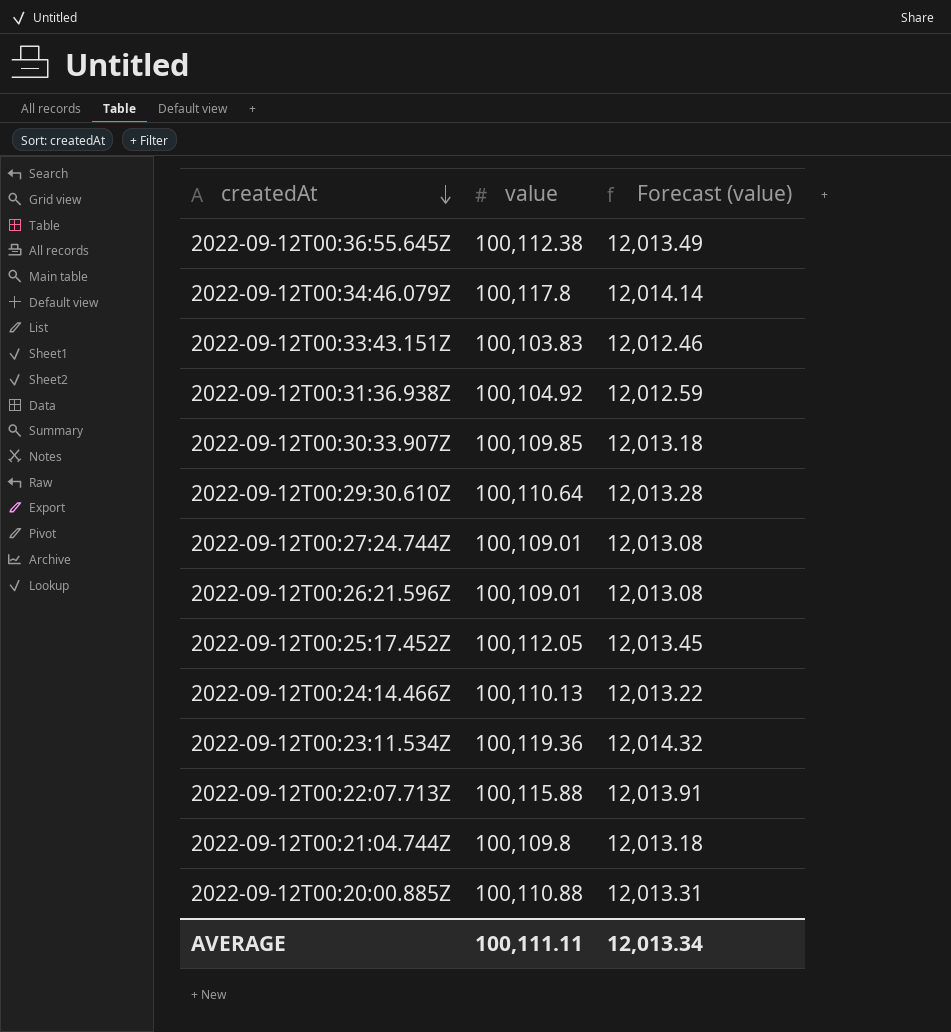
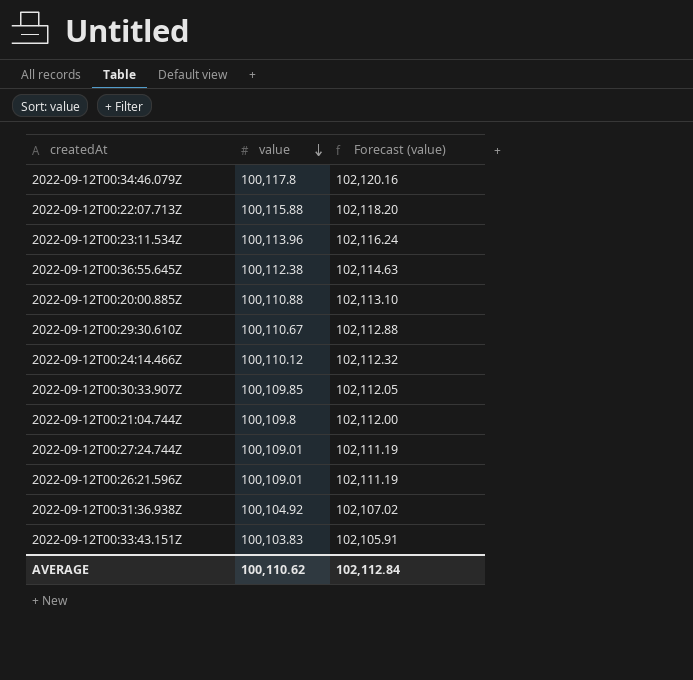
row order: createdAt descending -> value descending
column Forecast (value) | formula: [value] * 0.12 -> [value] * 1.02
row 2022-09-12T00:25:17.452Z: 100,112.05 | 12,013.45 -> none
2022-09-12T00:23:11.534Z | value: 100,119.36 -> 100,113.96
2022-09-12T00:29:30.610Z | value: 100,110.64 -> 100,110.67
2022-09-12T00:24:14.466Z | value: 100,110.13 -> 100,110.12
AVERAGE | value: 100,111.11 -> 100,110.62
AVERAGE | Forecast (value): 12,013.34 -> 102,112.84

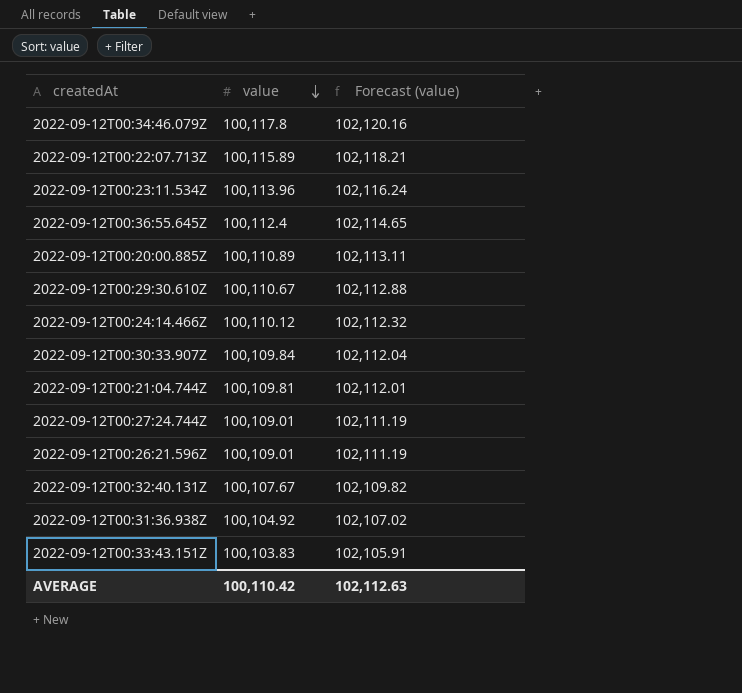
2022-09-12T00:22:07.713Z | value: 100,115.88 -> 100,115.89
2022-09-12T00:22:07.713Z | Forecast (value): 102,118.20 -> 102,118.21
2022-09-12T00:36:55.645Z | value: 100,112.38 -> 100,112.4
2022-09-12T00:36:55.645Z | Forecast (value): 102,114.63 -> 102,114.65
2022-09-12T00:20:00.885Z | value: 100,110.88 -> 100,110.89
2022-09-12T00:20:00.885Z | Forecast (value): 102,113.10 -> 102,113.11
2022-09-12T00:30:33.907Z | value: 100,109.85 -> 100,109.84
2022-09-12T00:30:33.907Z | Forecast (value): 102,112.05 -> 102,112.04
2022-09-12T00:21:04.744Z | value: 100,109.8 -> 100,109.81
2022-09-12T00:21:04.744Z | Forecast (value): 102,112.00 -> 102,112.01
row 2022-09-12T00:32:40.131Z: none -> 100,107.67 | 102,109.82
AVERAGE | value: 100,110.62 -> 100,110.42
AVERAGE | Forecast (value): 102,112.84 -> 102,112.63

